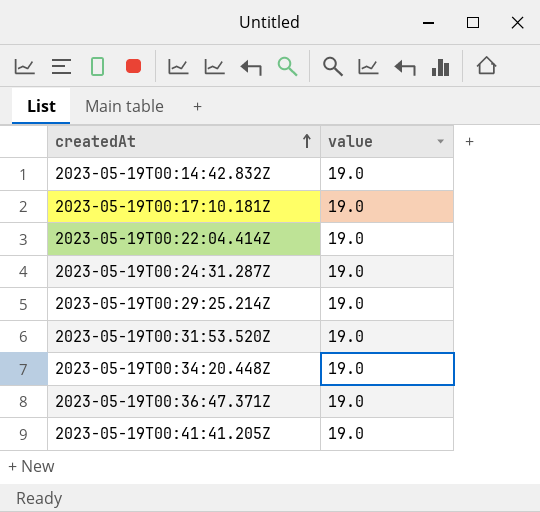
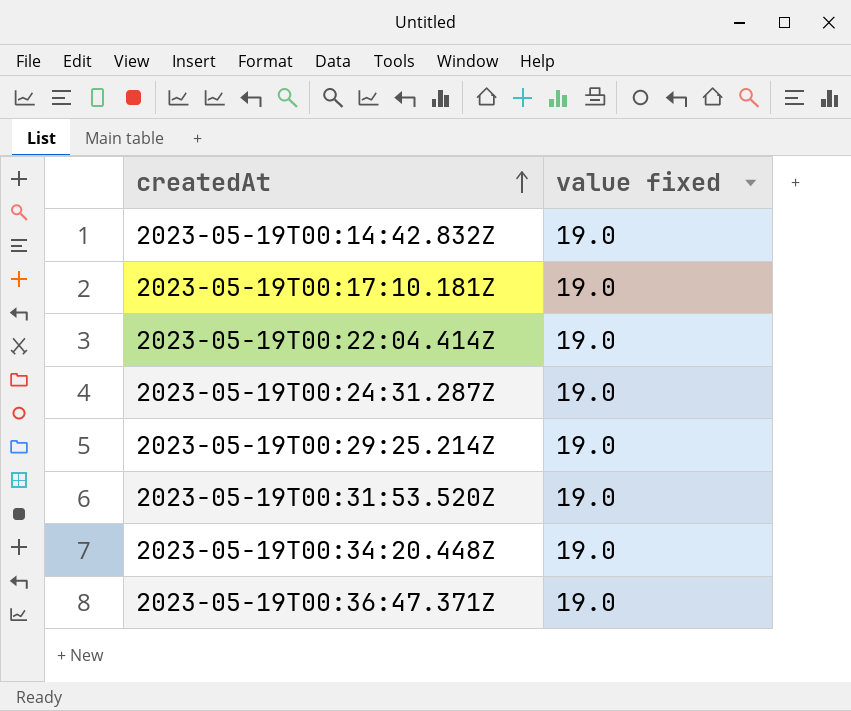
column name: value -> value fixed
row 2023-05-19T00:41:41.205Z: 19.0 -> none

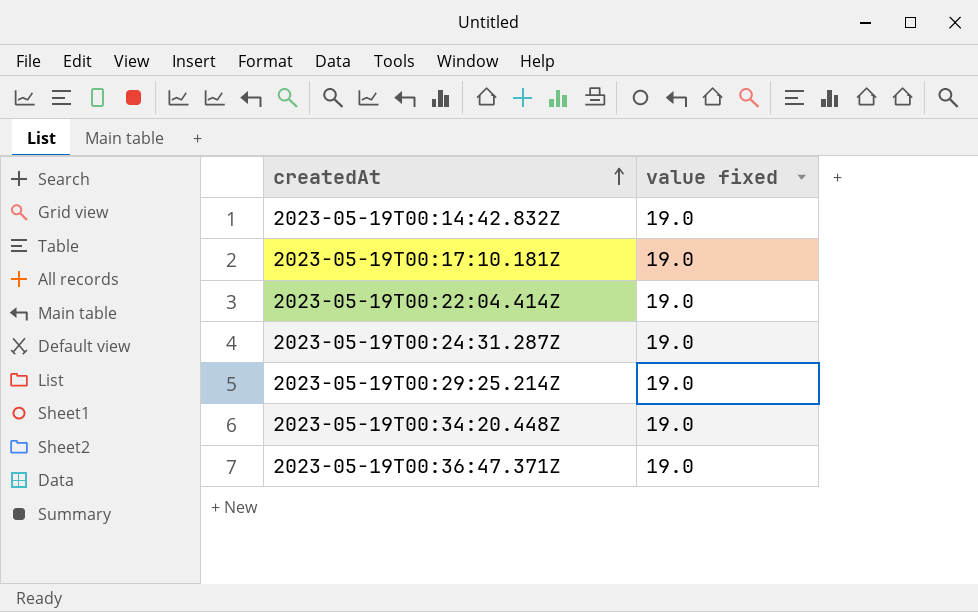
row 2023-05-19T00:31:53.520Z: 19.0 -> none

